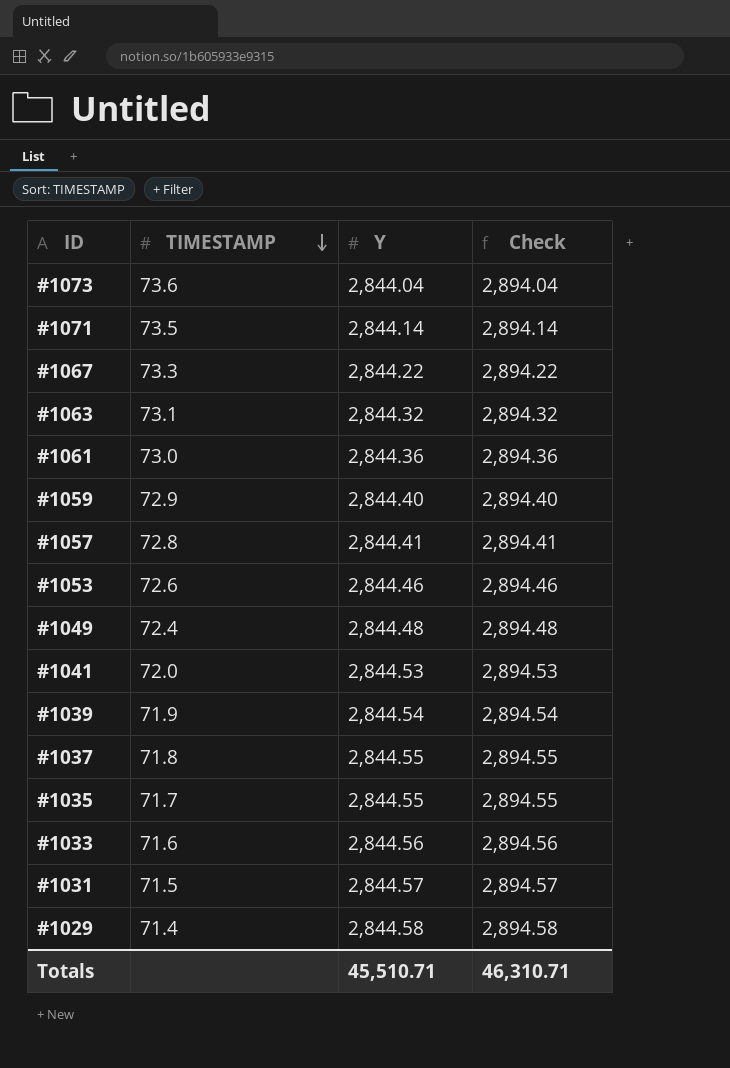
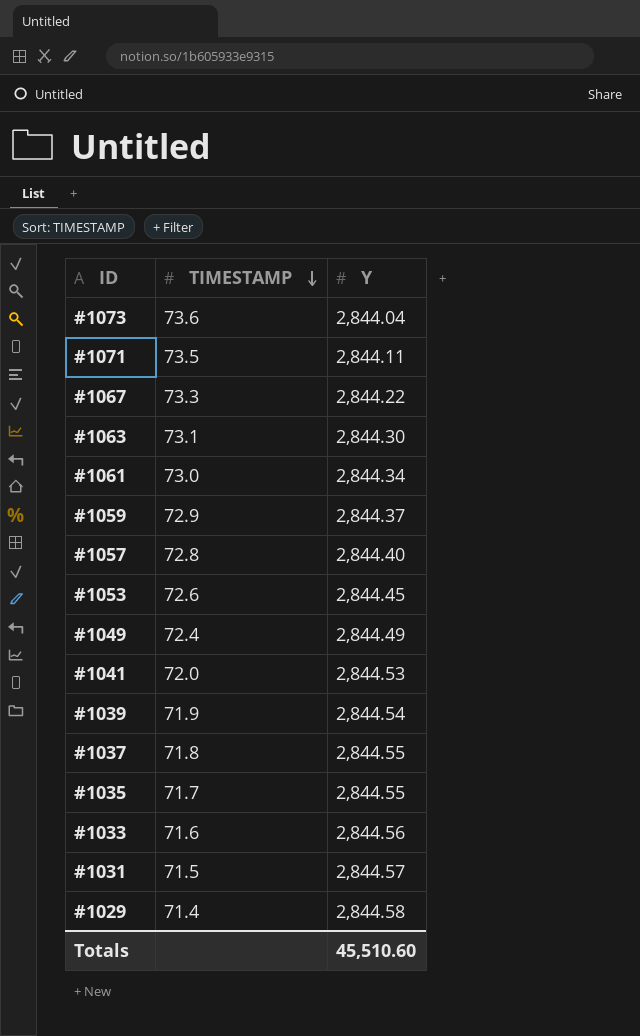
column Check | formula: [Y] + 50 -> none
#1071 | Y: 2,844.14 -> 2,844.11
#1063 | Y: 2,844.32 -> 2,844.30
#1061 | Y: 2,844.36 -> 2,844.34
#1059 | Y: 2,844.40 -> 2,844.37
#1057 | Y: 2,844.41 -> 2,844.40
#1053 | Y: 2,844.46 -> 2,844.45
#1049 | Y: 2,844.48 -> 2,844.49
Totals | Y: 45,510.71 -> 45,510.60

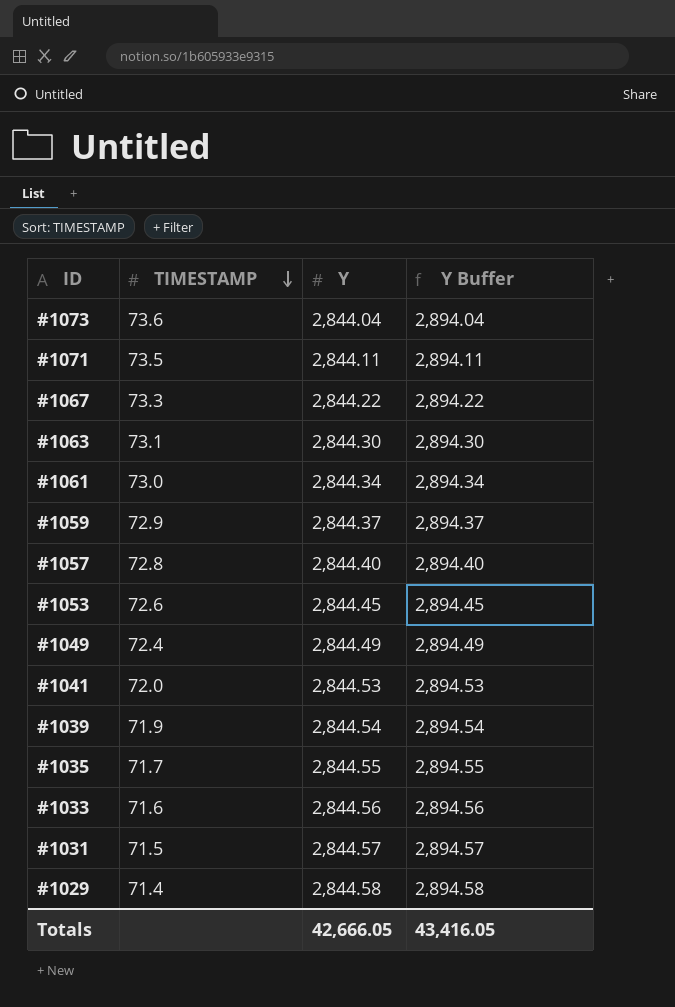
column Y Buffer | formula: none -> [Y] + 50
row #1037: 71.8 | 2,844.55 -> none
Totals | Y: 45,510.60 -> 42,666.05

